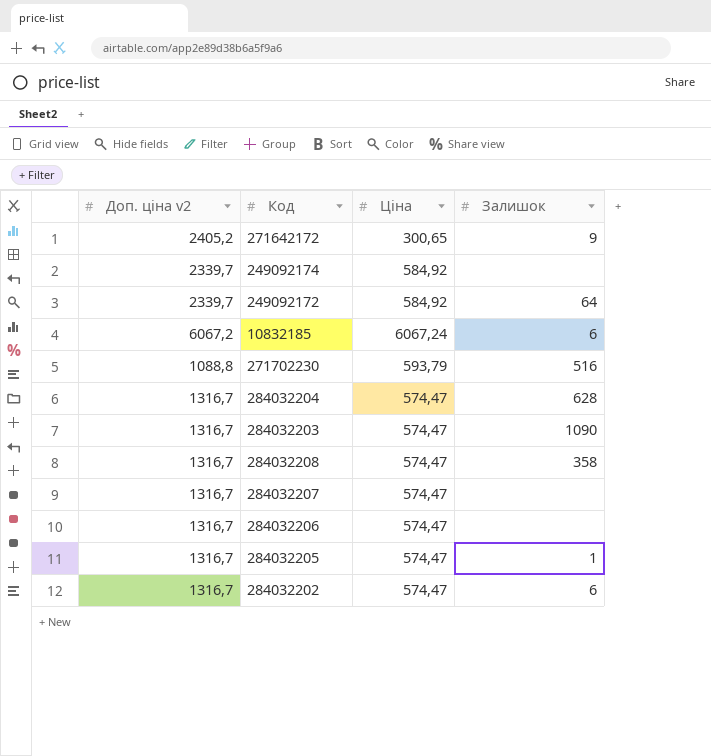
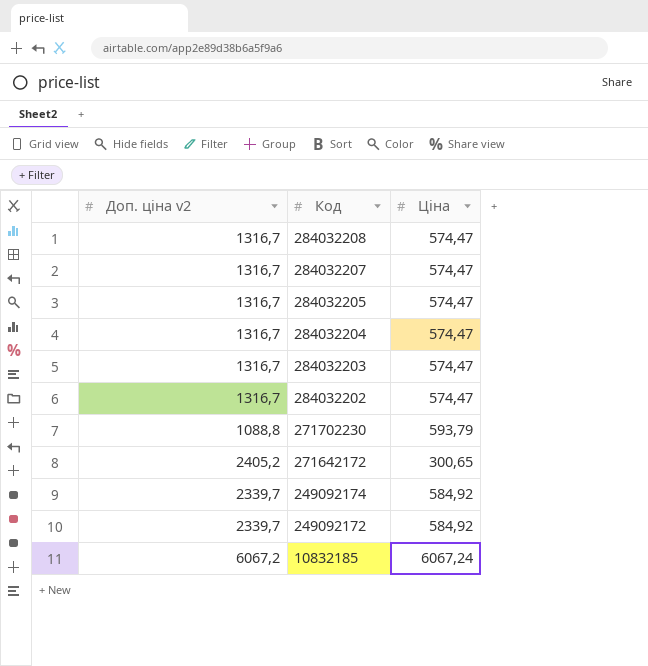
row order: none -> Код descending
column Залишок | position: 4 -> none
row 284032206: 1316,7 | 574,47 | none -> none

